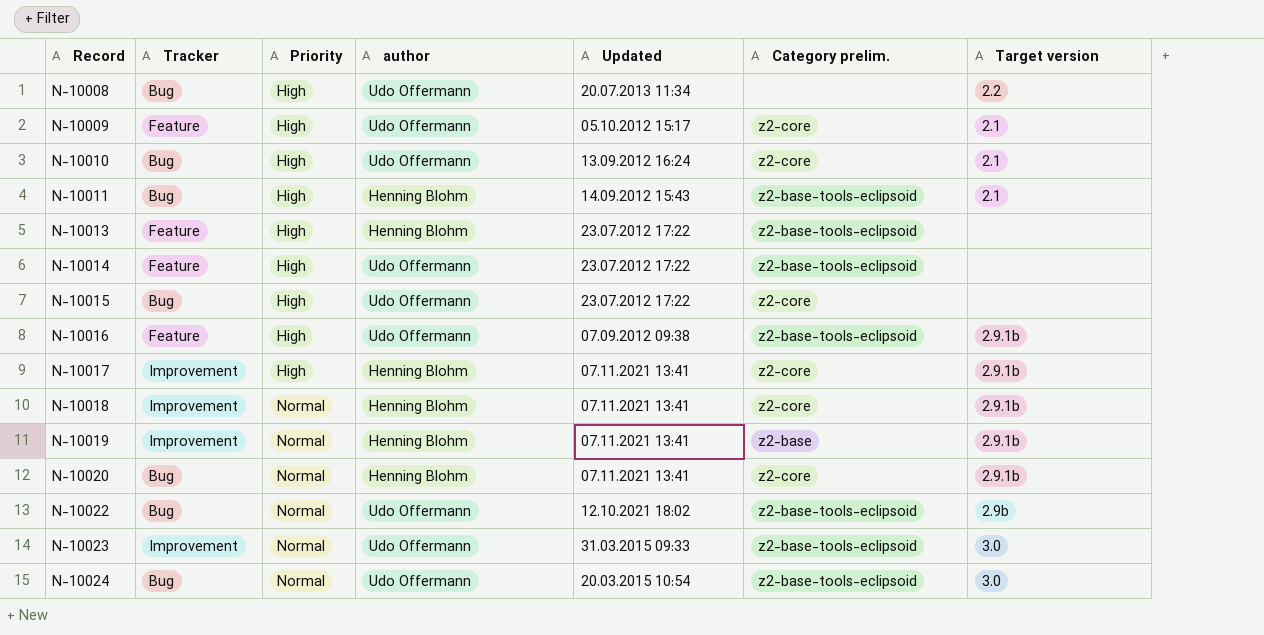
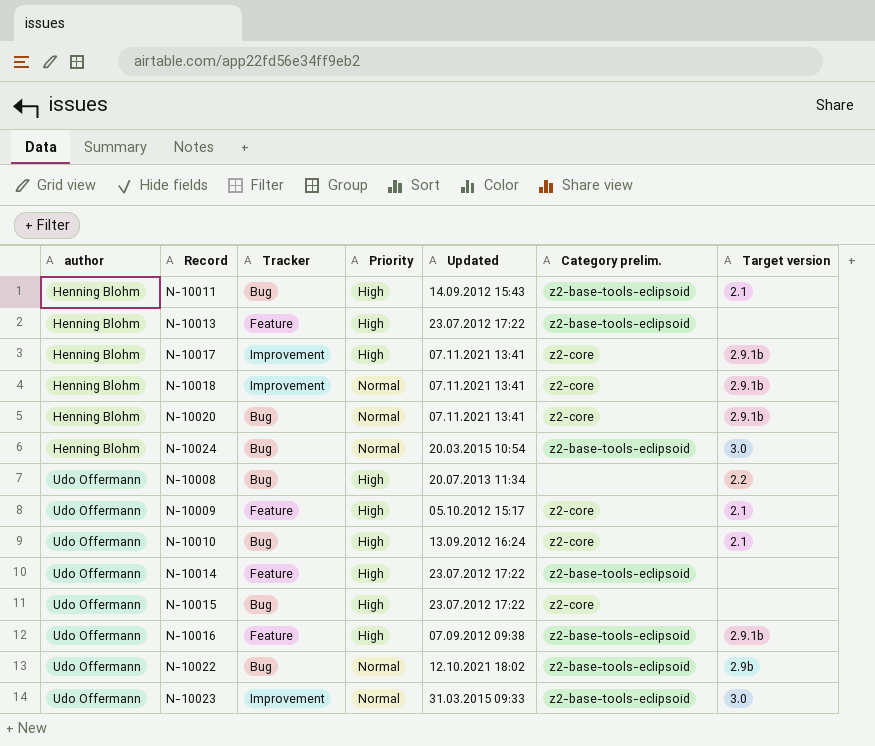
row order: Record ascending -> author ascending
column author | position: 4 -> 1
row N-10019: Improvement | Normal | Henning Blohm | 07.11.2021 13:41 | z2-base | 2.9.1b -> none
N-10024 | author: Udo Offermann -> Henning Blohm

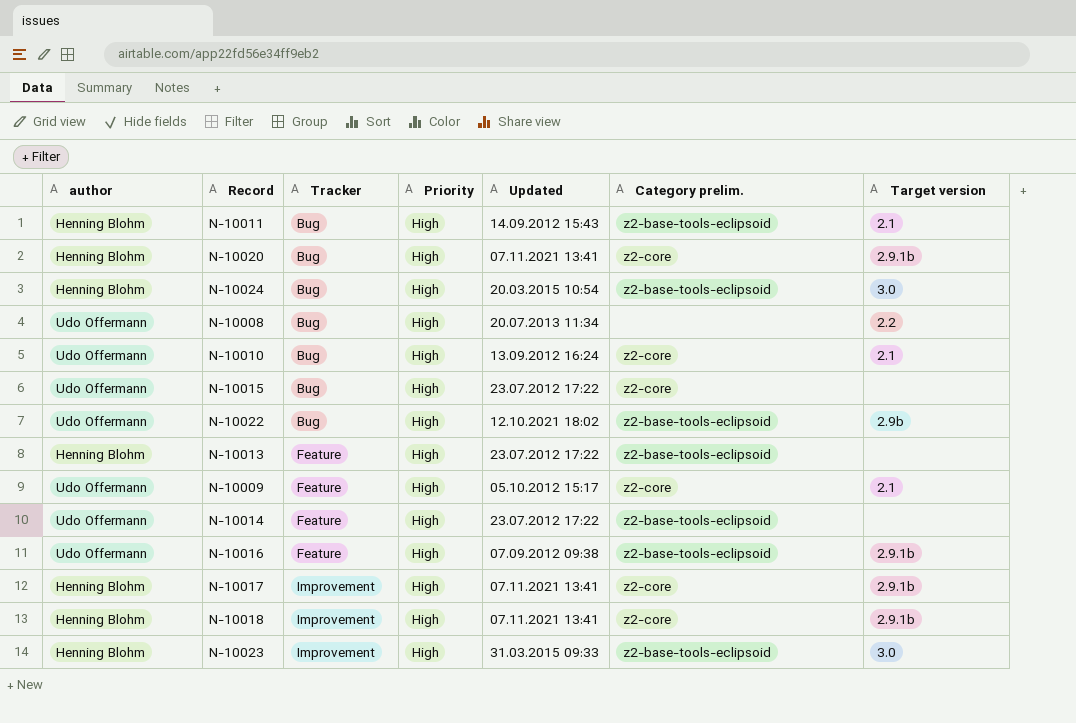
row order: author ascending -> Tracker ascending
N-10020 | Priority: Normal -> High
N-10024 | Priority: Normal -> High
N-10022 | Priority: Normal -> High
N-10018 | Priority: Normal -> High
N-10023 | author: Udo Offermann -> Henning Blohm
N-10023 | Priority: Normal -> High

